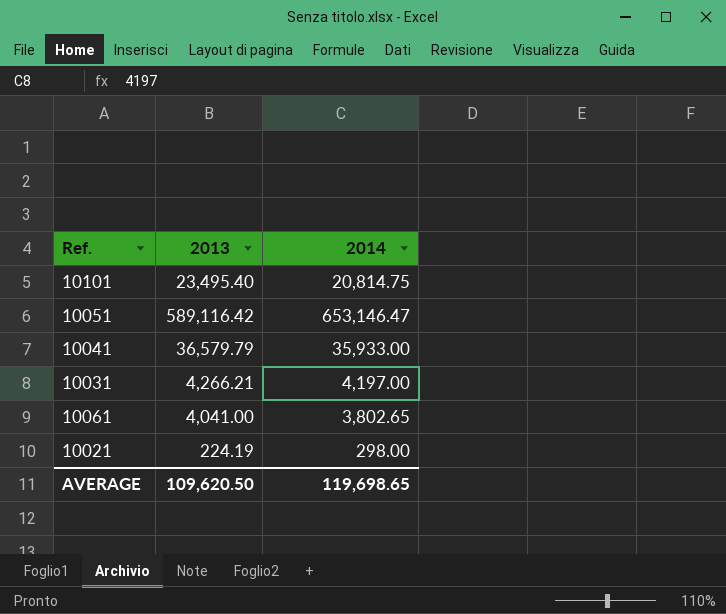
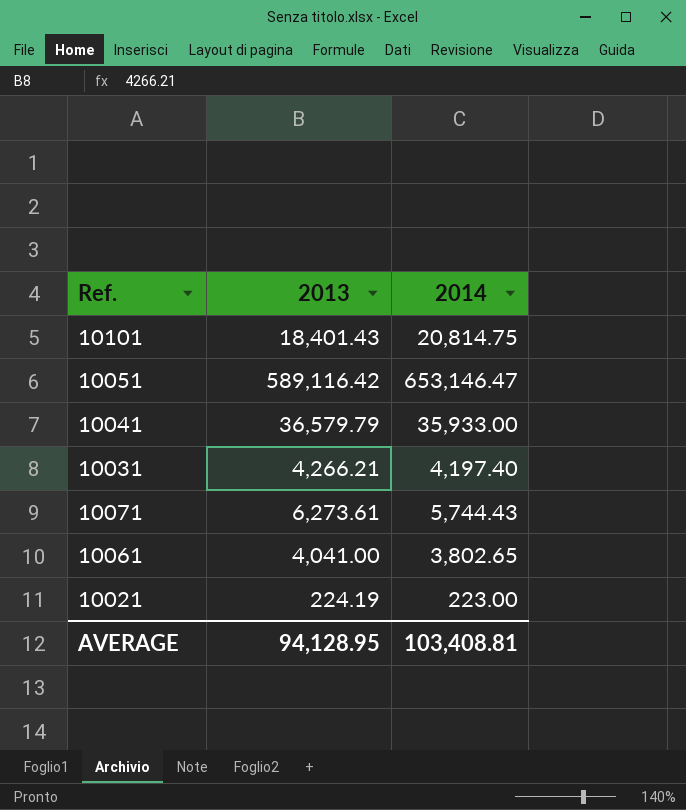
10101 | 2013: 23,495.40 -> 18,401.43
10031 | 2014: 4,197.00 -> 4,197.40
row 10071: none -> 6,273.61 | 5,744.43
10021 | 2014: 298.00 -> 223.00
AVERAGE | 2013: 109,620.50 -> 94,128.95
AVERAGE | 2014: 119,698.65 -> 103,408.81

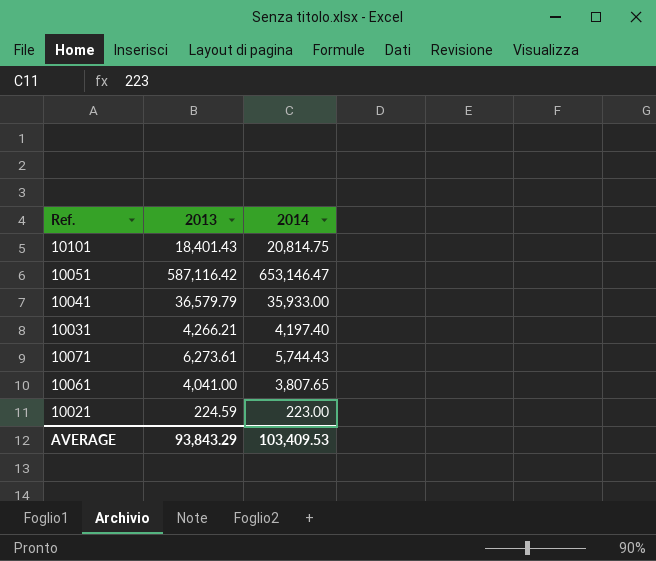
10051 | 2013: 589,116.42 -> 587,116.42
10061 | 2014: 3,802.65 -> 3,807.65
10021 | 2013: 224.19 -> 224.59
AVERAGE | 2013: 94,128.95 -> 93,843.29
AVERAGE | 2014: 103,408.81 -> 103,409.53

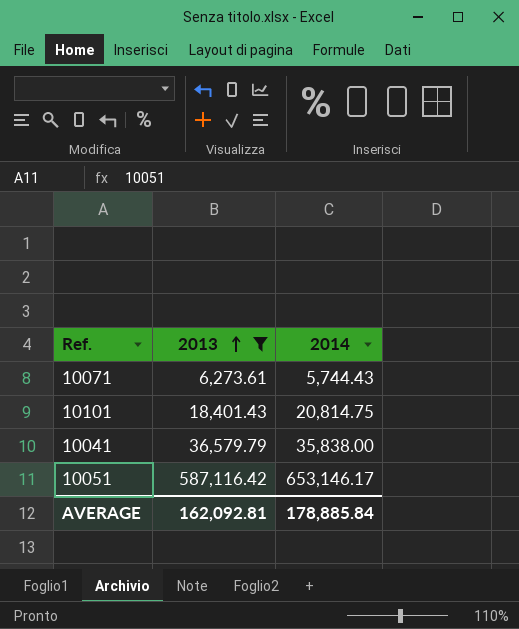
filter: none -> 2013 >= 6,273.61
row order: none -> 2013 ascending
10041 | 2014: 35,933.00 -> 35,838.00
10051 | 2014: 653,146.47 -> 653,146.17
AVERAGE | 2013: 93,843.29 -> 162,092.81
AVERAGE | 2014: 103,409.53 -> 178,885.84

